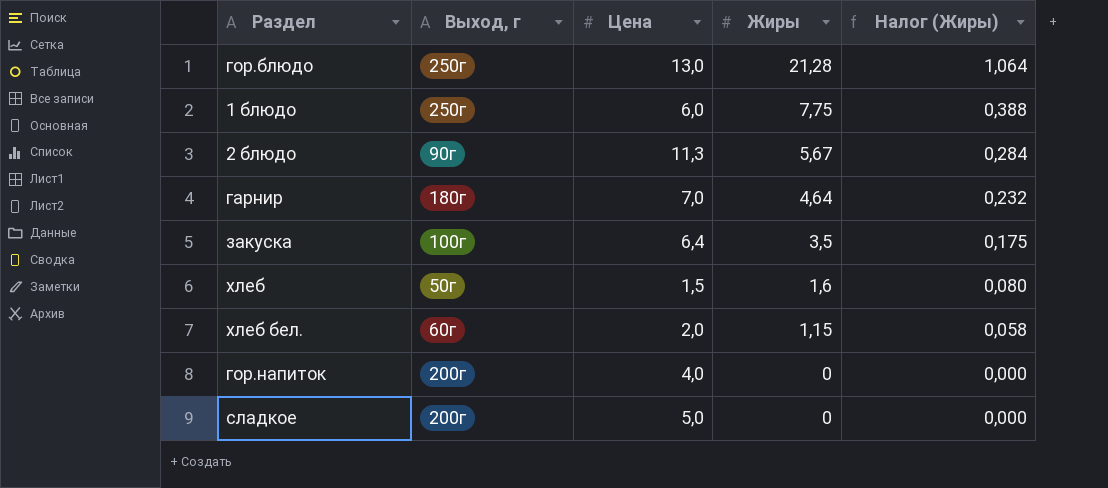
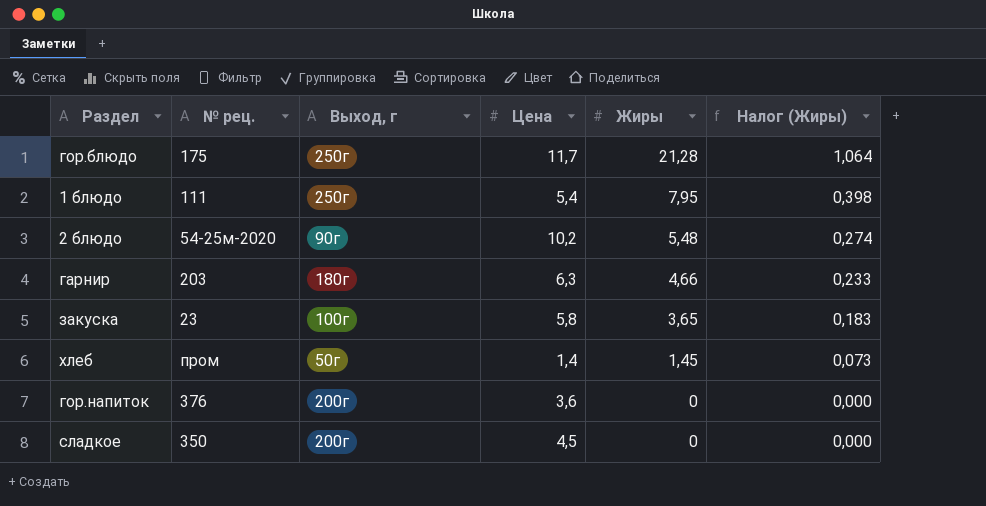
column № рец. | position: none -> 2
row хлеб бел.: 60г | 2,0 | 1,15 | 0,058 -> none
гор.блюдо | Цена: 13,0 -> 11,7
1 блюдо | Цена: 6,0 -> 5,4
1 блюдо | Жиры: 7,75 -> 7,95
1 блюдо | Налог (Жиры): 0,388 -> 0,398
2 блюдо | Цена: 11,3 -> 10,2
2 блюдо | Жиры: 5,67 -> 5,48
2 блюдо | Налог (Жиры): 0,284 -> 0,274
гарнир | Цена: 7,0 -> 6,3
гарнир | Жиры: 4,64 -> 4,66
гарнир | Налог (Жиры): 0,232 -> 0,233
закуска | Цена: 6,4 -> 5,8
закуска | Жиры: 3,5 -> 3,65
закуска | Налог (Жиры): 0,175 -> 0,183
хлеб | Цена: 1,5 -> 1,4
хлеб | Жиры: 1,6 -> 1,45
хлеб | Налог (Жиры): 0,080 -> 0,073
гор.напиток | Цена: 4,0 -> 3,6
сладкое | Цена: 5,0 -> 4,5

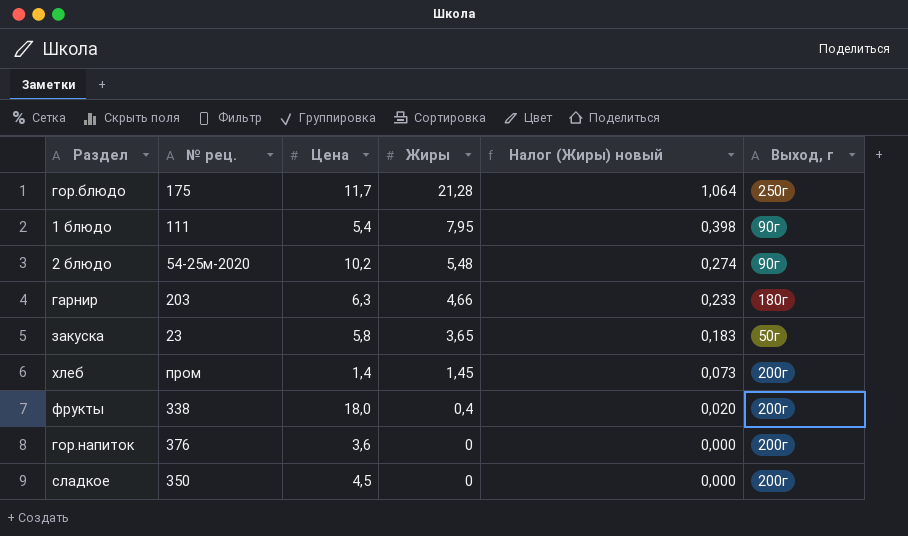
column name: Налог (Жиры) -> Налог (Жиры) новый
column Выход, г | position: 3 -> 6
1 блюдо | Выход, г: 250г -> 90г
закуска | Выход, г: 100г -> 50г
хлеб | Выход, г: 50г -> 200г
row фрукты: none -> 338 | 18,0 | 0,4 | 0,020 | 200г

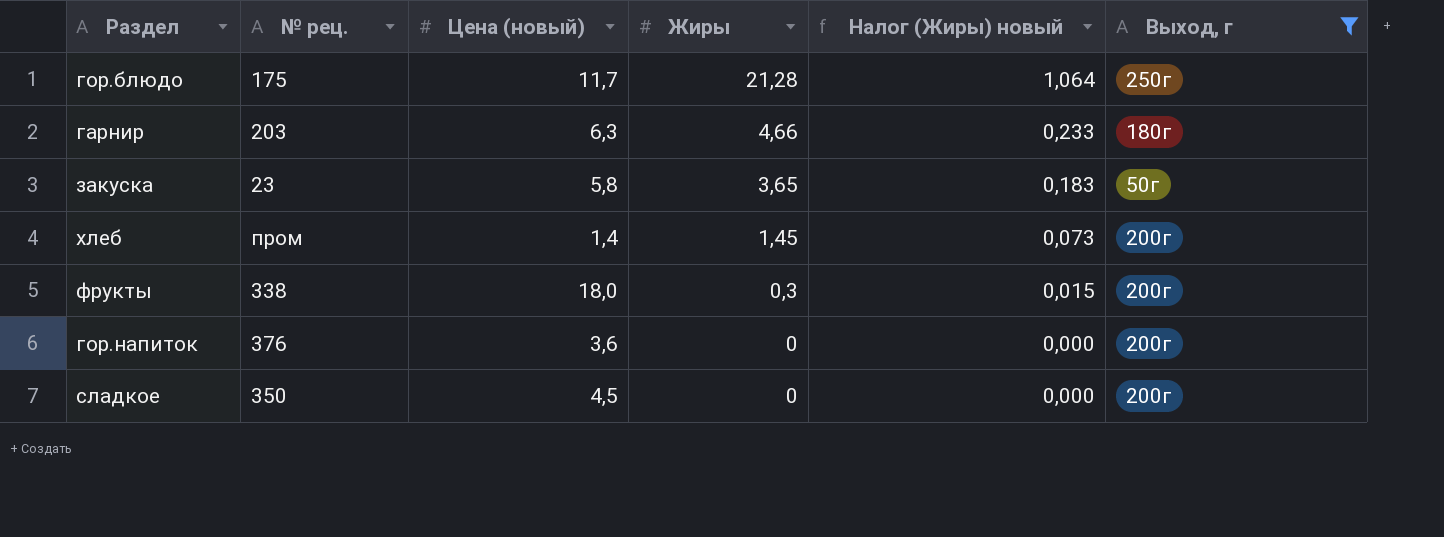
filter: none -> Выход, г != 90г
column name: Цена -> Цена (новый)
фрукты | Жиры: 0,4 -> 0,3
фрукты | Налог (Жиры) новый: 0,020 -> 0,015

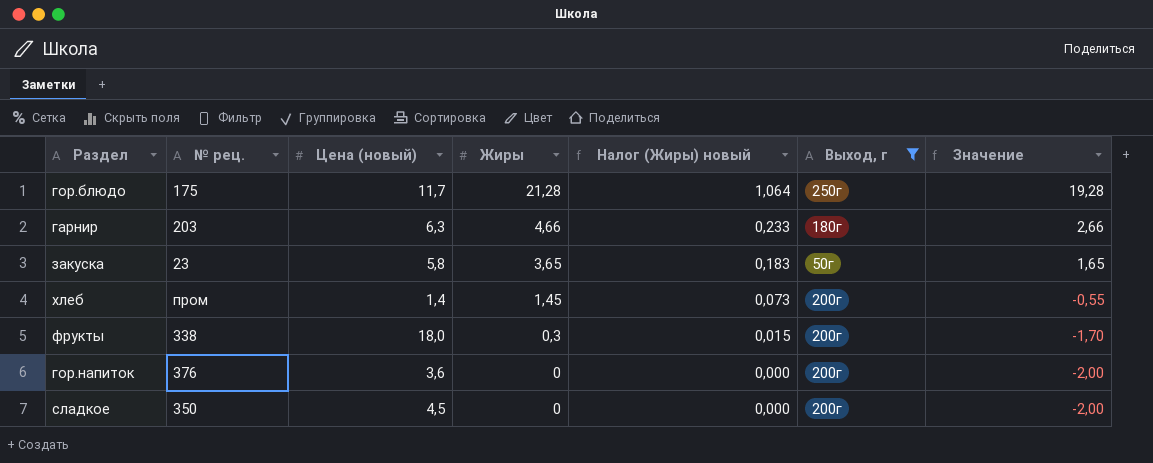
column Значение | formula: none -> [Жиры] - 2

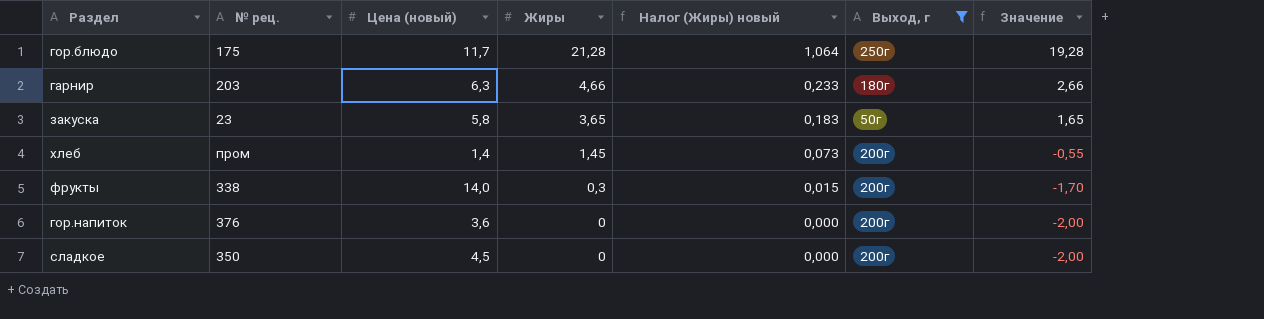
фрукты | Цена (новый): 18,0 -> 14,0

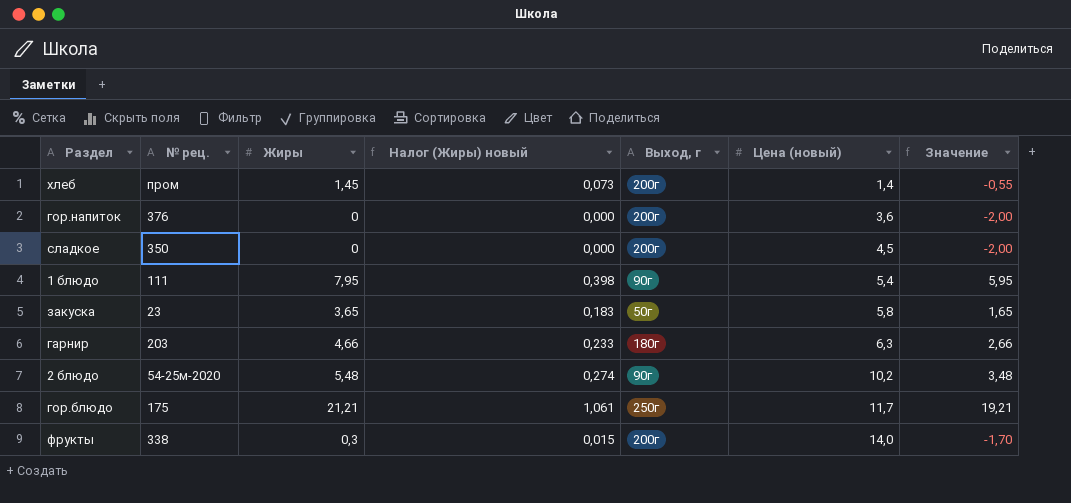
filter: Выход, г != 90г -> none
row order: Жиры descending -> Цена (новый) ascending
column Цена (новый) | position: 3 -> 6
гор.блюдо | Жиры: 21,28 -> 21,21
гор.блюдо | Налог (Жиры) новый: 1,064 -> 1,061
гор.блюдо | Значение: 19,28 -> 19,21

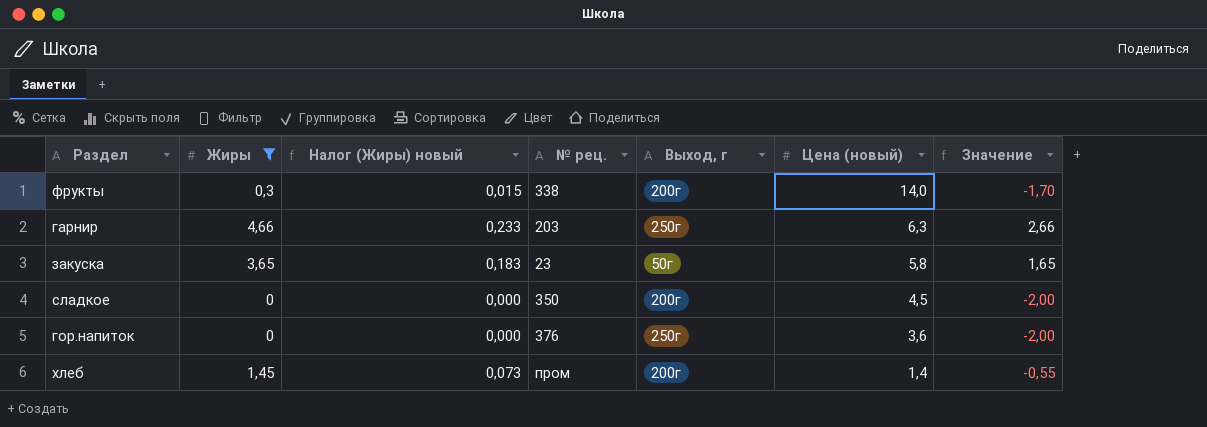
filter: none -> Жиры <= 4,66
row order: Цена (новый) ascending -> Цена (новый) descending
column № рец. | position: 2 -> 4
гарнир | Выход, г: 180г -> 250г
гор.напиток | Выход, г: 200г -> 250г

